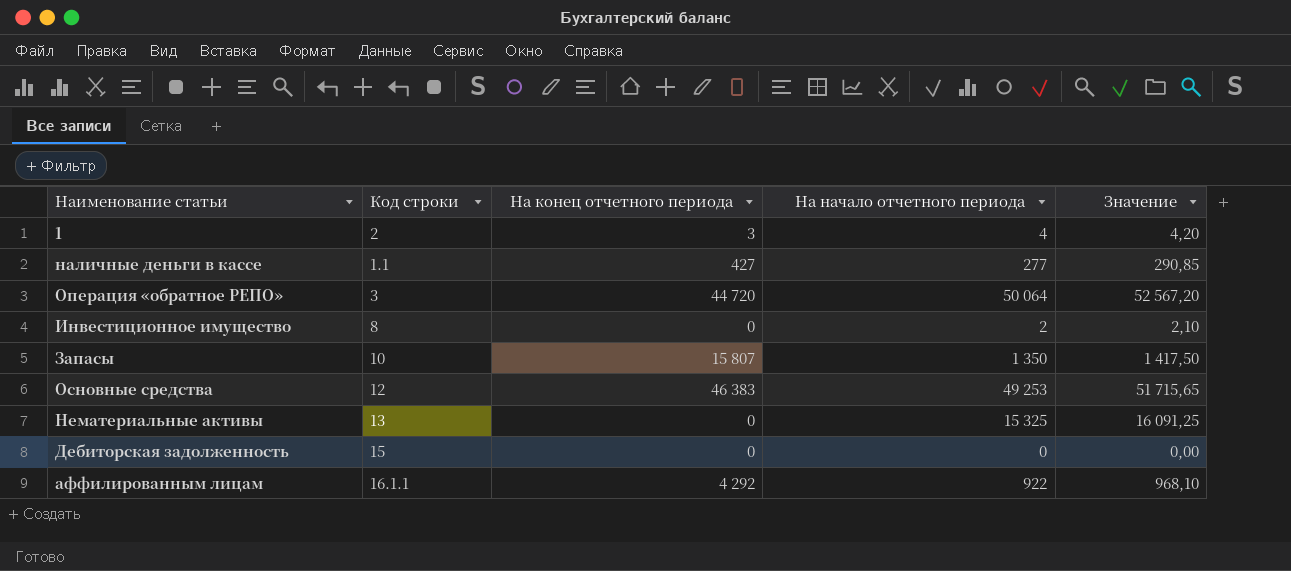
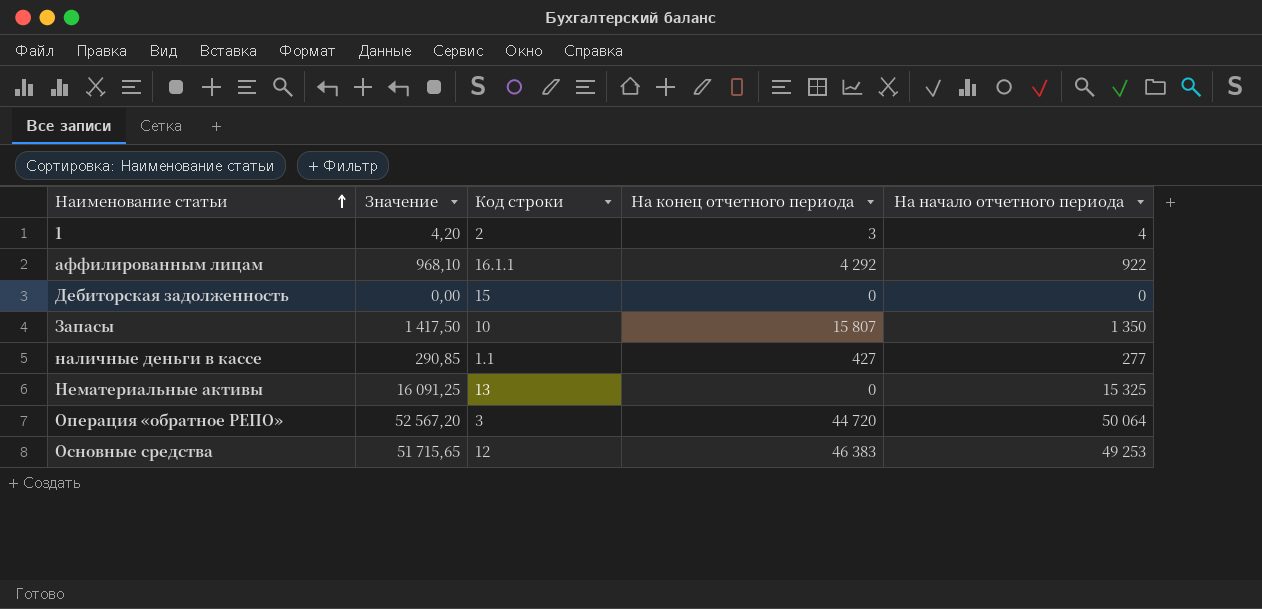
row order: none -> Наименование статьи ascending
column Значение | position: 5 -> 2
row Инвестиционное имущество: 8 | 0 | 2 | 2,10 -> none

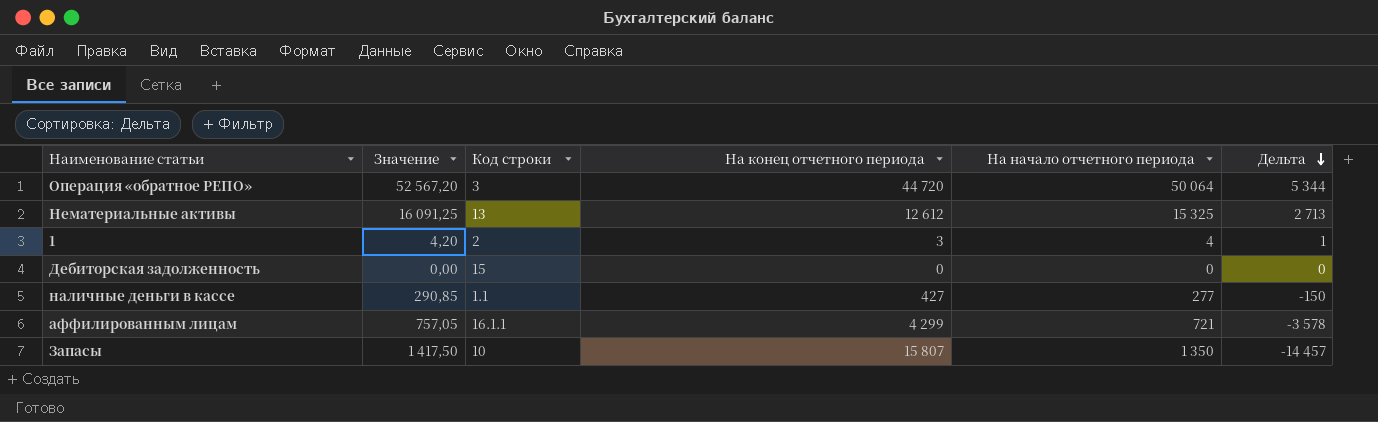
row order: Наименование статьи ascending -> Дельта descending
column Дельта | formula: none -> [На начало отчетного периода] - [На конец отчетного периода]
row Основные средства: 51 715,65 | 12 | 46 383 | 49 253 -> none
Нематериальные активы | На конец отчетного периода: 0 -> 12 612
аффилированным лицам | Значение: 968,10 -> 757,05
аффилированным лицам | На конец отчетного периода: 4 292 -> 4 299
аффилированным лицам | На начало отчетного периода: 922 -> 721

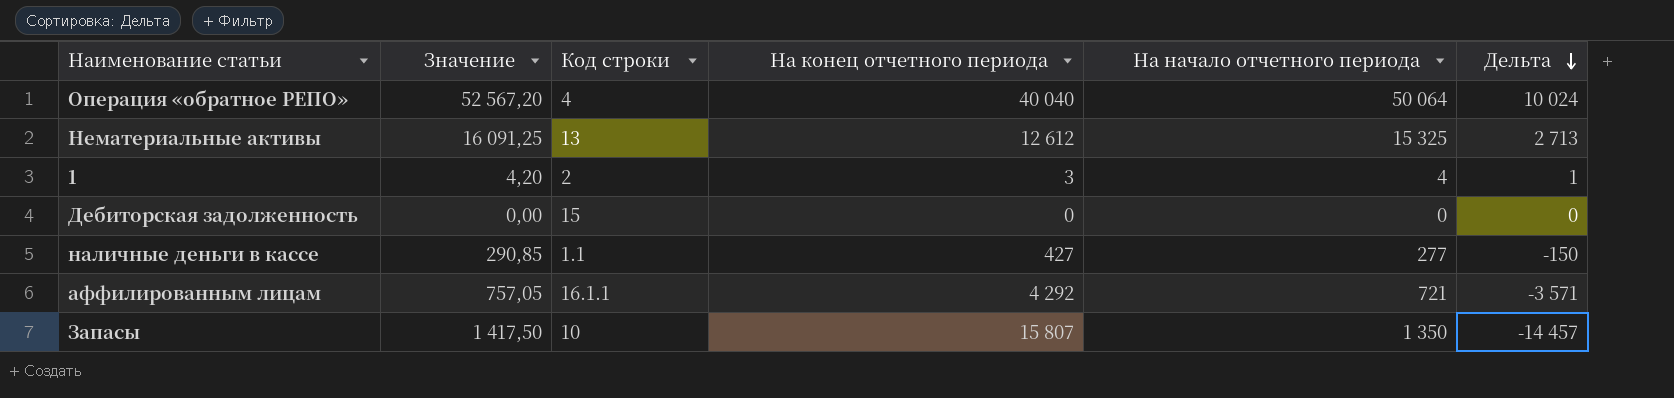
Операция «обратное РЕПО» | Код строки: 3 -> 4
Операция «обратное РЕПО» | На конец отчетного периода: 44 720 -> 40 040
Операция «обратное РЕПО» | Дельта: 5 344 -> 10 024
аффилированным лицам | На конец отчетного периода: 4 299 -> 4 292
аффилированным лицам | Дельта: -3 578 -> -3 571

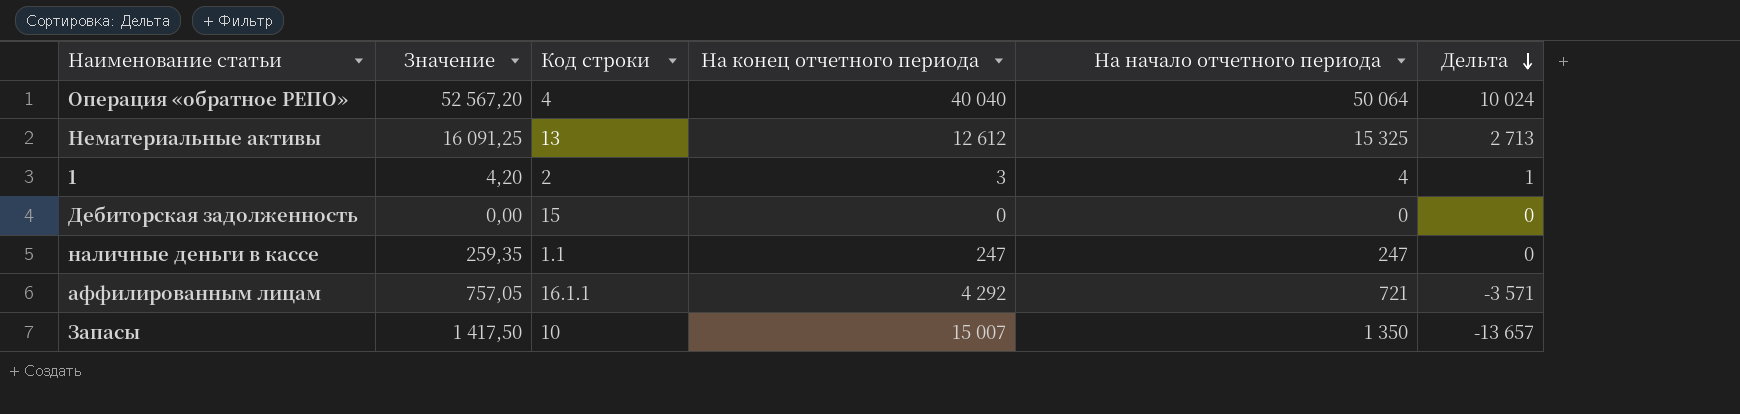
наличные деньги в кассе | Значение: 290,85 -> 259,35
наличные деньги в кассе | На конец отчетного периода: 427 -> 247
наличные деньги в кассе | На начало отчетного периода: 277 -> 247
наличные деньги в кассе | Дельта: -150 -> 0
Запасы | На конец отчетного периода: 15 807 -> 15 007
Запасы | Дельта: -14 457 -> -13 657

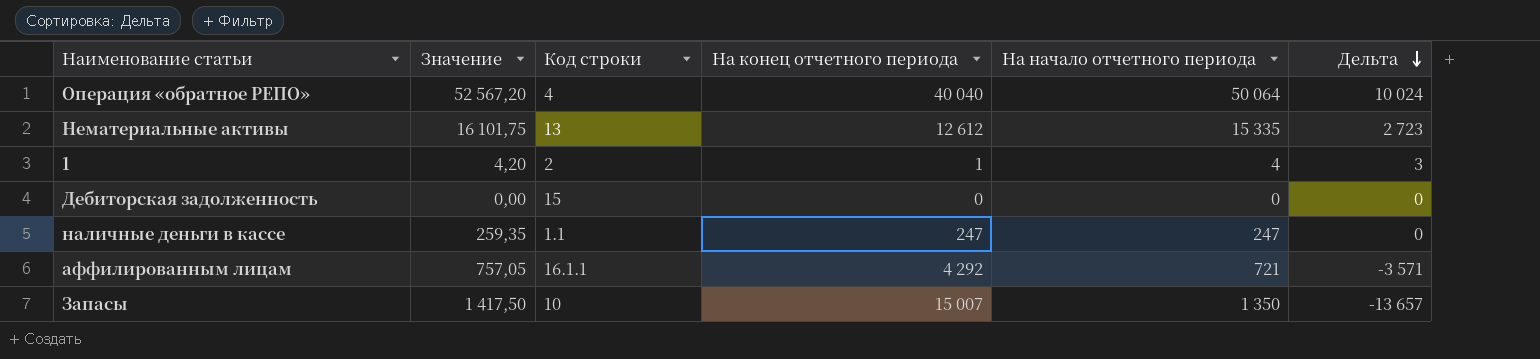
Нематериальные активы | Значение: 16 091,25 -> 16 101,75
Нематериальные активы | На начало отчетного периода: 15 325 -> 15 335
Нематериальные активы | Дельта: 2 713 -> 2 723
1 | На конец отчетного периода: 3 -> 1
1 | Дельта: 1 -> 3

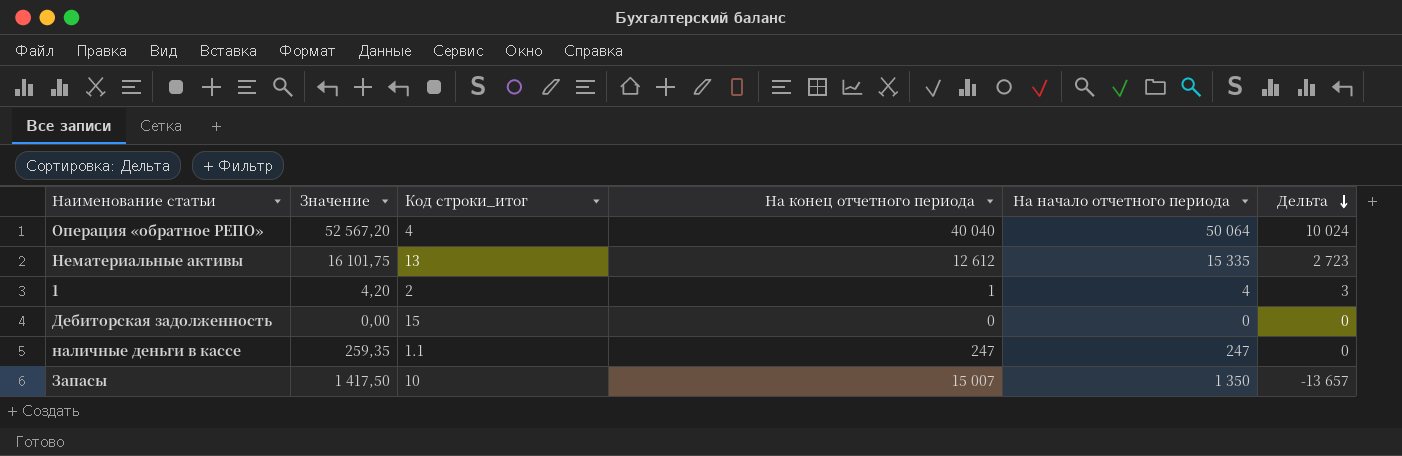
column name: Код строки -> Код строки_итог
row аффилированным лицам: 757,05 | 16.1.1 | 4 292 | 721 | -3 571 -> none

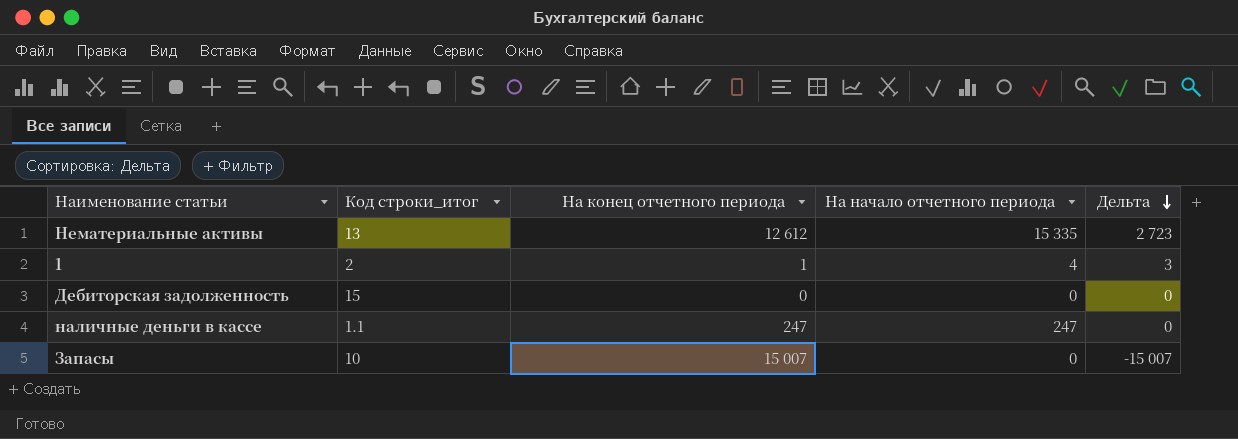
column Значение | formula: [На начало отчетного периода] * 1,05 -> none
row Операция «обратное РЕПО»: 52 567,20 | 4 | 40 040 | 50 064 | 10 024 -> none
Запасы | На начало отчетного периода: 1 350 -> 0
Запасы | Дельта: -13 657 -> -15 007

